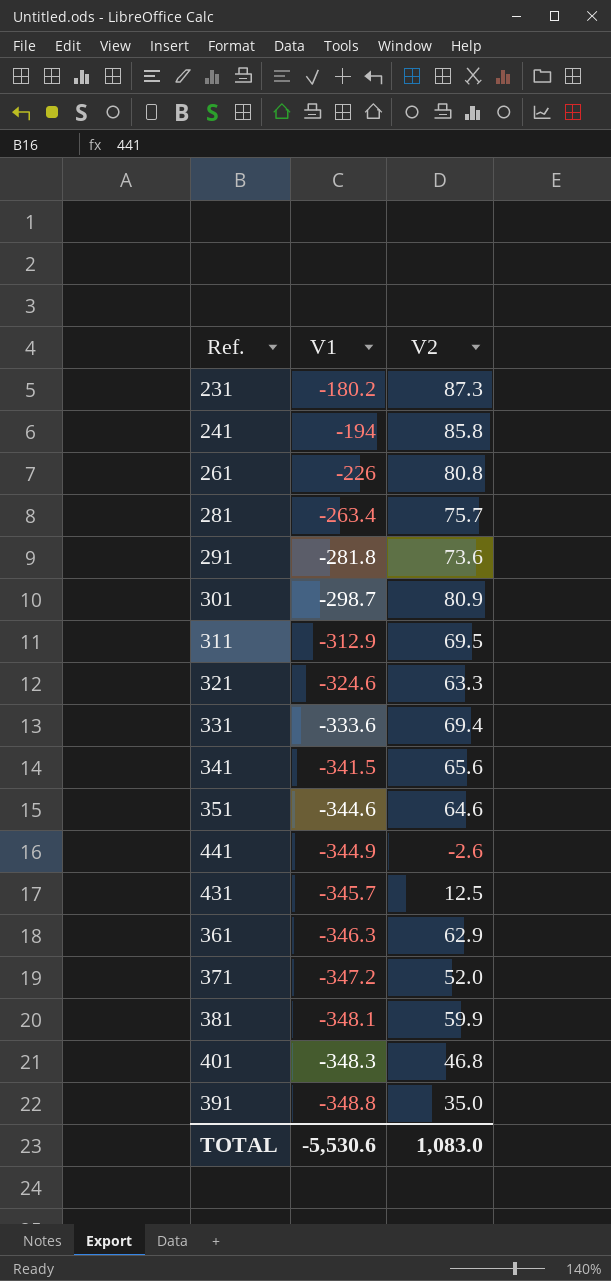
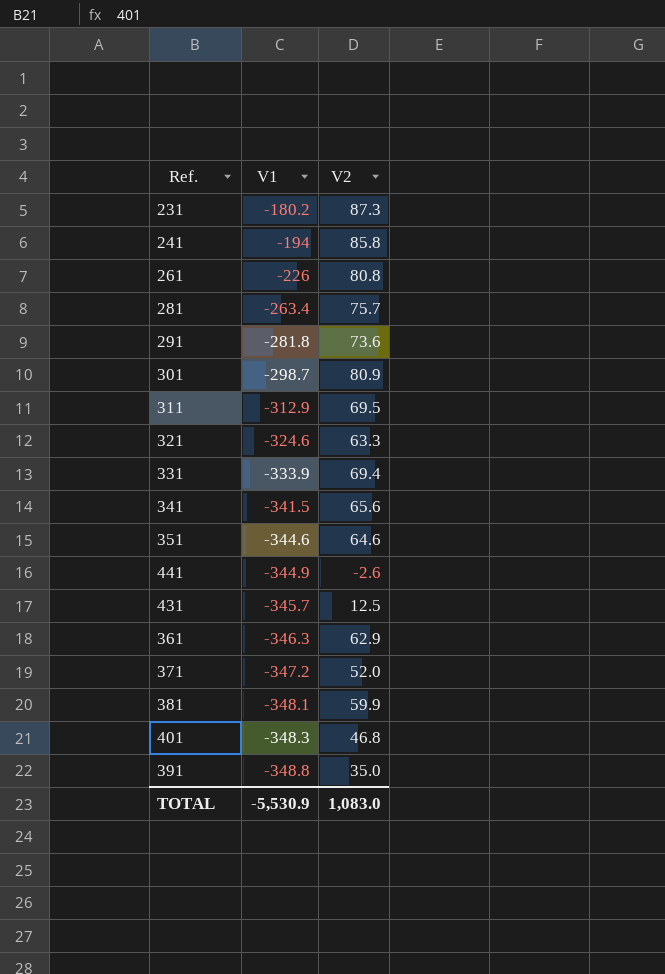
331 | V1: -333.6 -> -333.9
TOTAL | V1: -5,530.6 -> -5,530.9

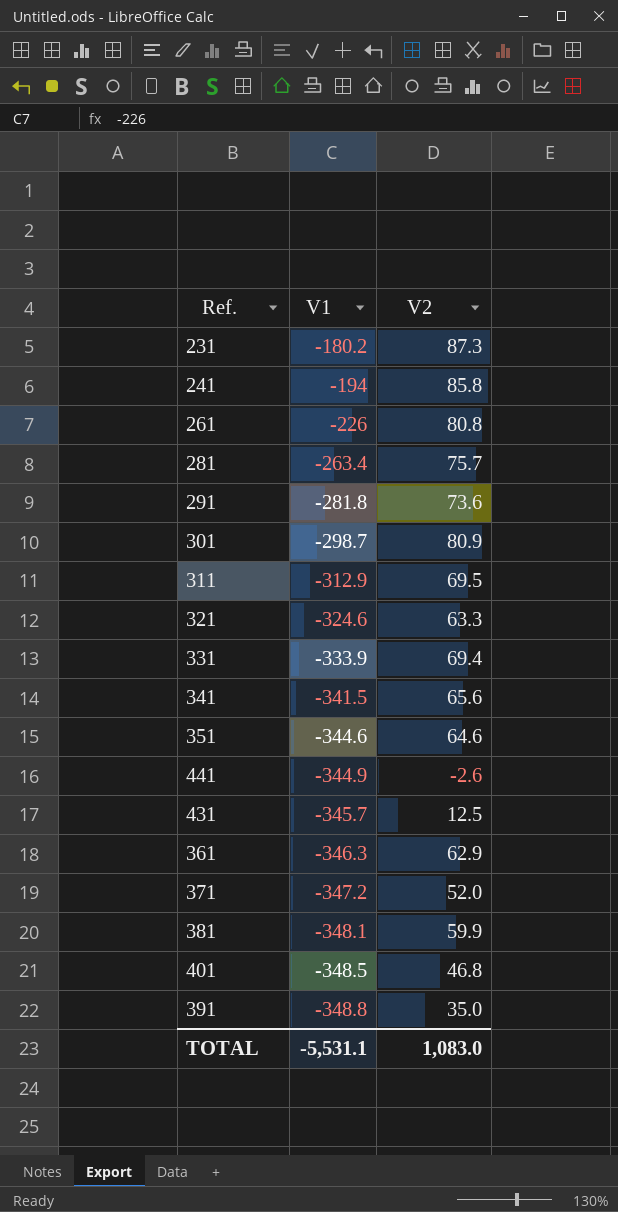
401 | V1: -348.3 -> -348.5
TOTAL | V1: -5,530.9 -> -5,531.1

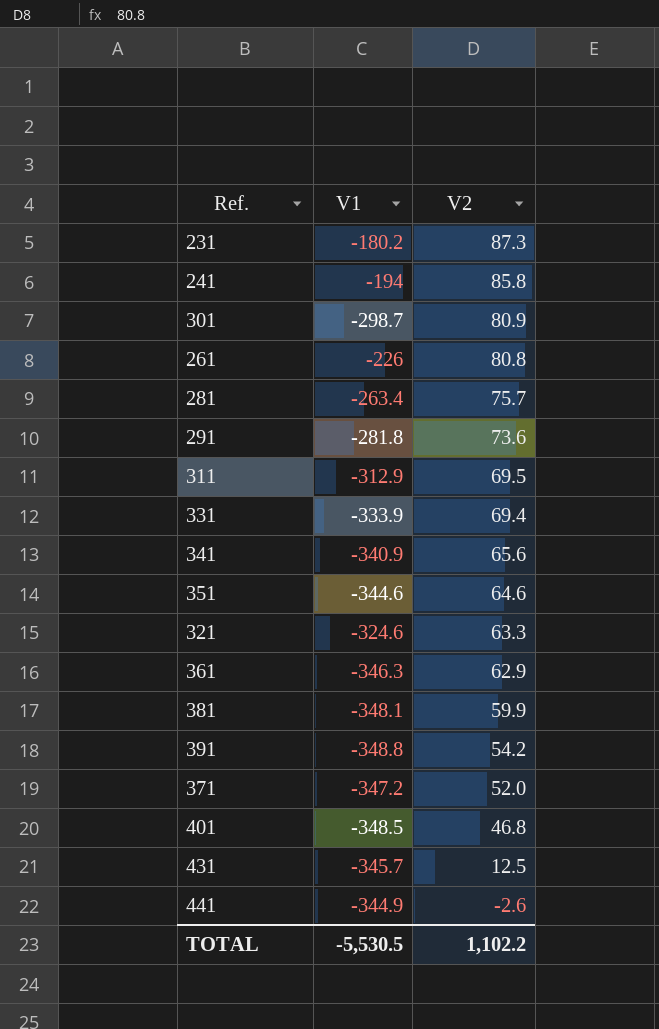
row order: V1 descending -> V2 descending
341 | V1: -341.5 -> -340.9
391 | V2: 35.0 -> 54.2
TOTAL | V1: -5,531.1 -> -5,530.5
TOTAL | V2: 1,083.0 -> 1,102.2

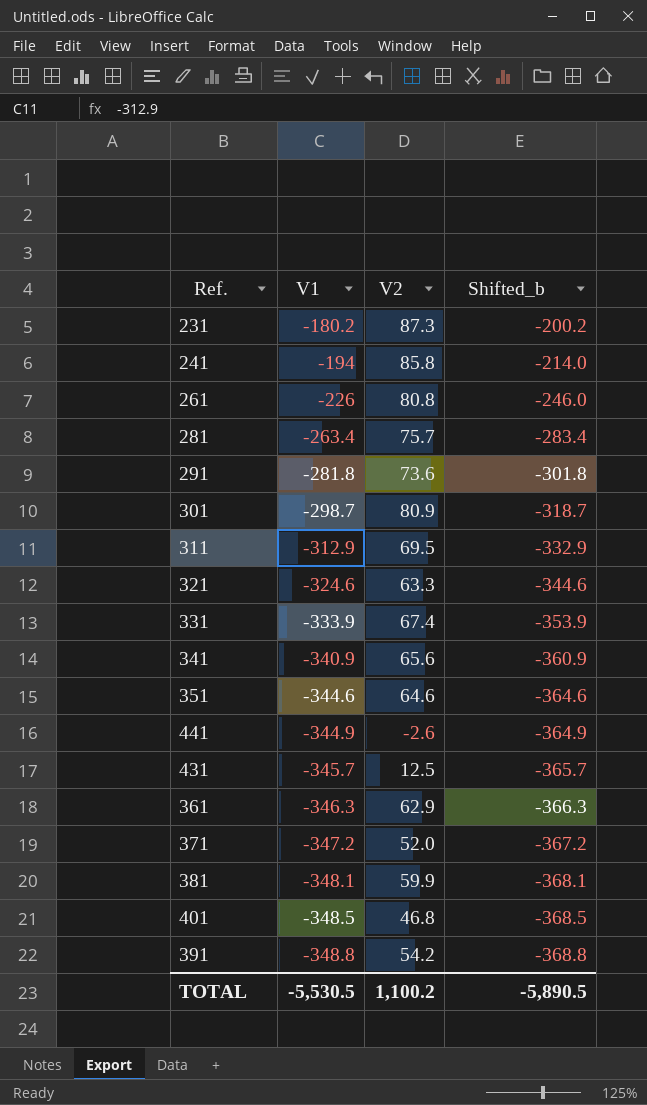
row order: V2 descending -> V1 descending
column Shifted_b | formula: none -> [V1] - 20
331 | V2: 69.4 -> 67.4
TOTAL | V2: 1,102.2 -> 1,100.2

